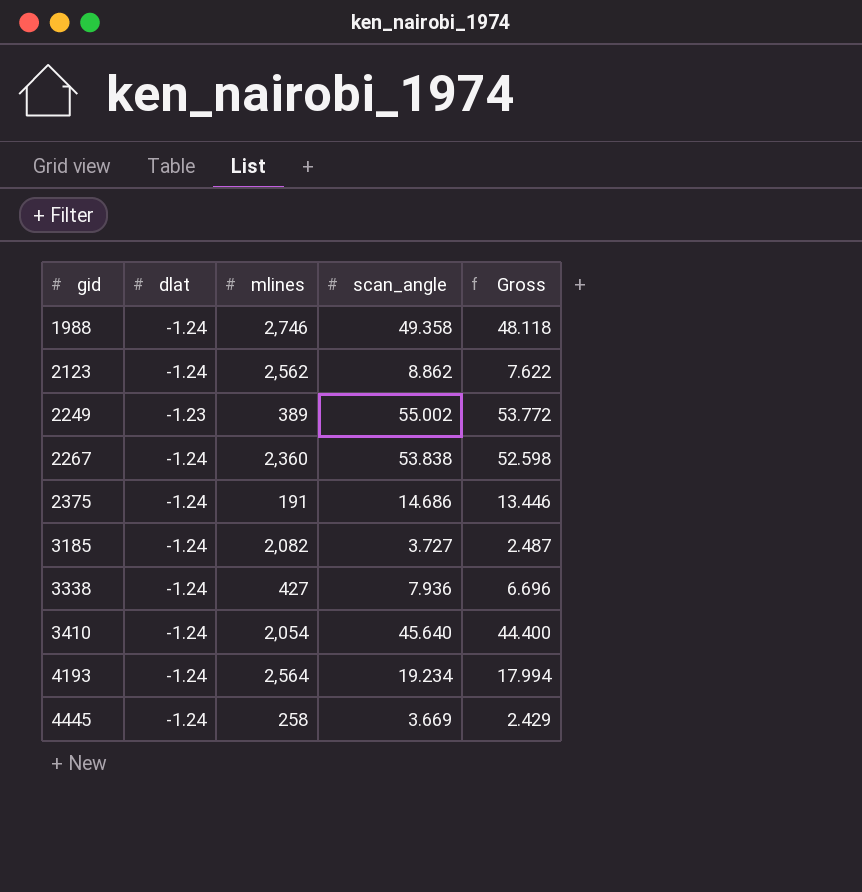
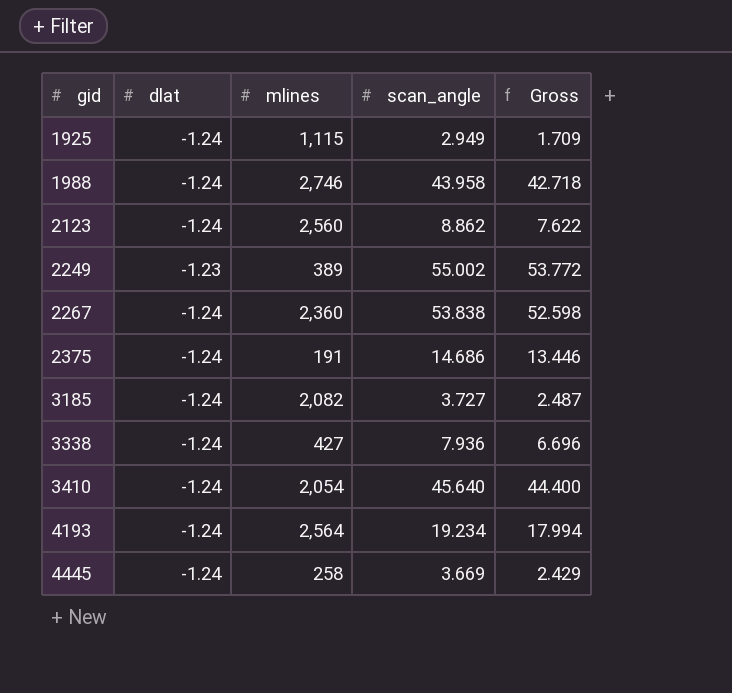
row 1925: none -> -1.24 | 1,115 | 2.949 | 1.709
1988 | scan_angle: 49.358 -> 43.958
1988 | Gross: 48.118 -> 42.718
2123 | mlines: 2,562 -> 2,560

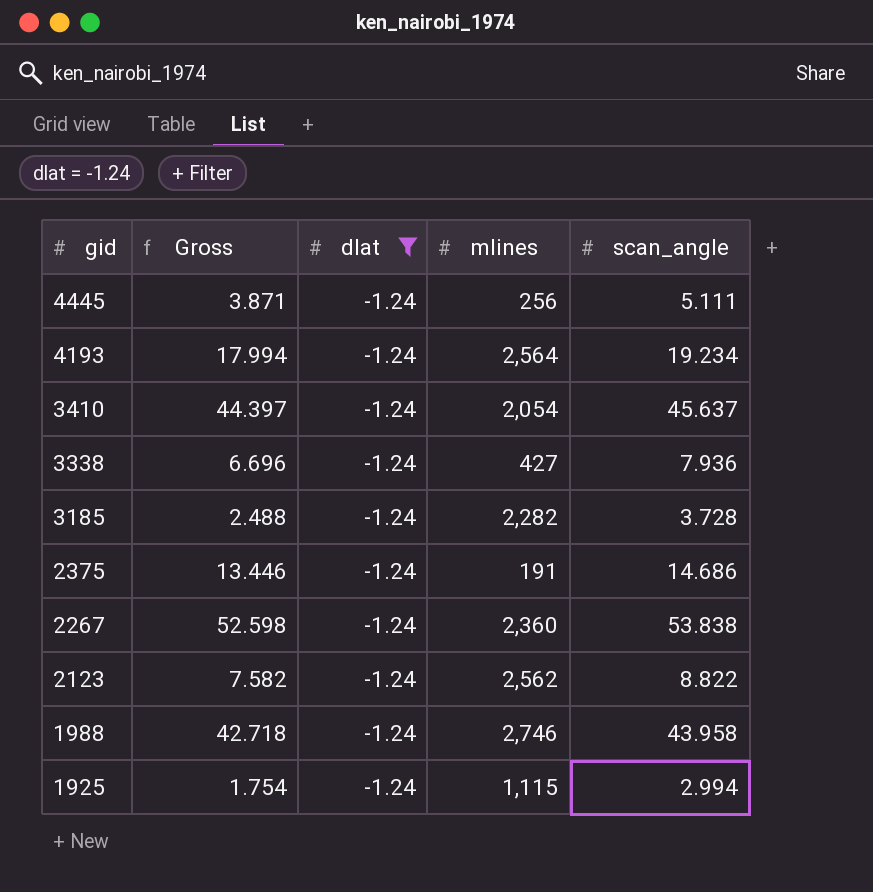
filter: none -> dlat = -1.24
row order: gid ascending -> gid descending
column Gross | position: 5 -> 2
4445 | Gross: 2.429 -> 3.871
4445 | mlines: 258 -> 256
4445 | scan_angle: 3.669 -> 5.111
3410 | Gross: 44.400 -> 44.397
3410 | scan_angle: 45.640 -> 45.637
3185 | Gross: 2.487 -> 2.488
3185 | mlines: 2,082 -> 2,282
3185 | scan_angle: 3.727 -> 3.728
2123 | Gross: 7.622 -> 7.582
2123 | mlines: 2,560 -> 2,562
2123 | scan_angle: 8.862 -> 8.822
1925 | Gross: 1.709 -> 1.754
1925 | scan_angle: 2.949 -> 2.994

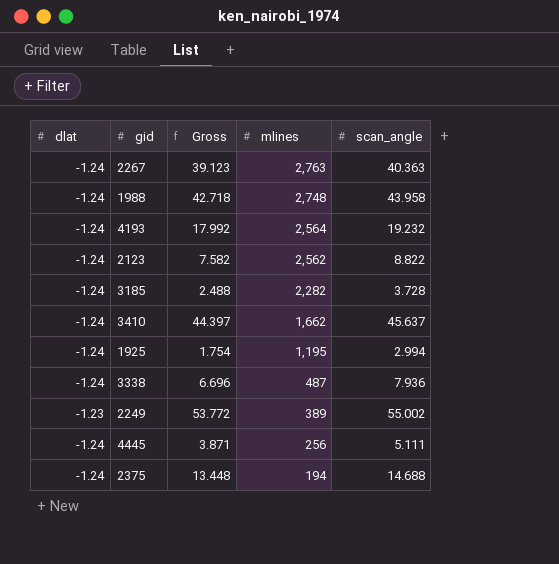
filter: dlat = -1.24 -> none
row order: gid descending -> mlines descending
column dlat | position: 3 -> 1
2267 | Gross: 52.598 -> 39.123
2267 | mlines: 2,360 -> 2,763
2267 | scan_angle: 53.838 -> 40.363
1988 | mlines: 2,746 -> 2,748
4193 | Gross: 17.994 -> 17.992
4193 | scan_angle: 19.234 -> 19.232
3410 | mlines: 2,054 -> 1,662
1925 | mlines: 1,115 -> 1,195
3338 | mlines: 427 -> 487
2375 | Gross: 13.446 -> 13.448
2375 | mlines: 191 -> 194
2375 | scan_angle: 14.686 -> 14.688

